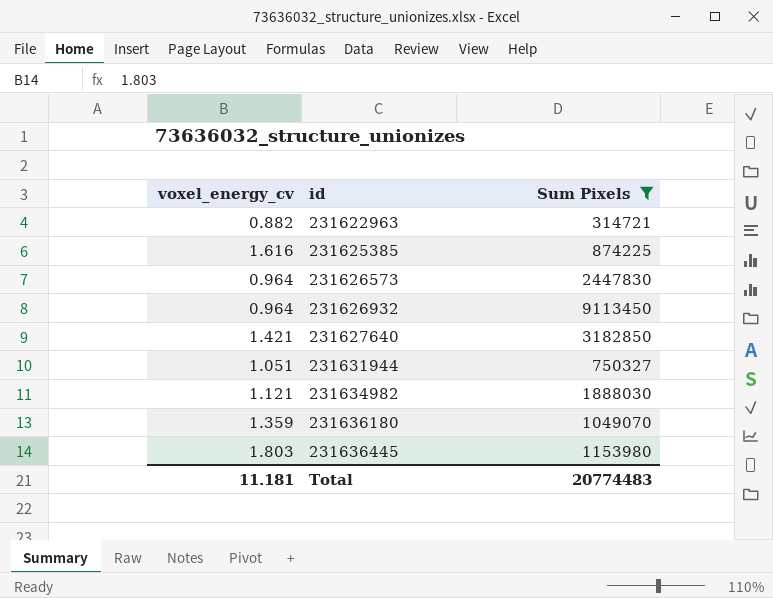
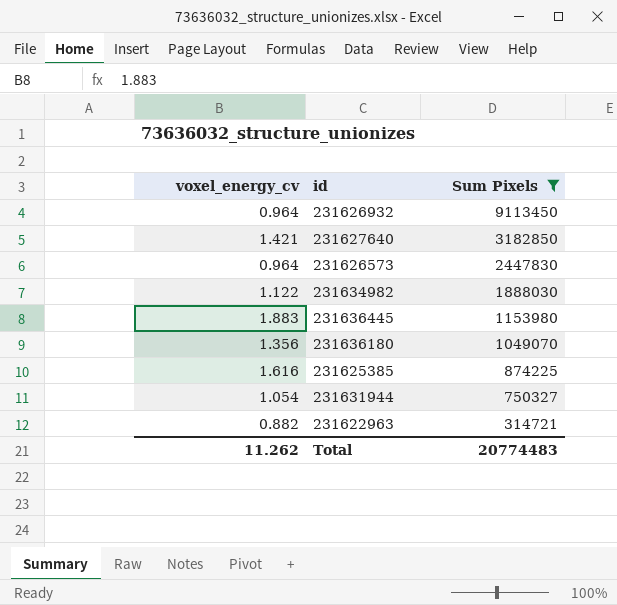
row order: id ascending -> Sum Pixels descending
231634982 | voxel_energy_cv: 1.121 -> 1.122
231636445 | voxel_energy_cv: 1.803 -> 1.883
231636180 | voxel_energy_cv: 1.359 -> 1.356
231631944 | voxel_energy_cv: 1.051 -> 1.054
Total | voxel_energy_cv: 11.181 -> 11.262

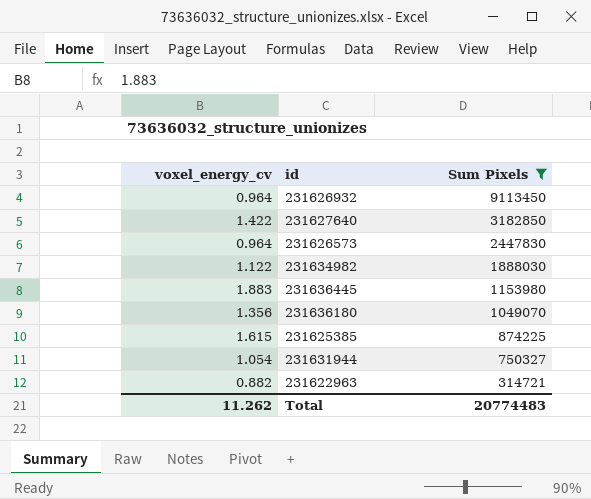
231627640 | voxel_energy_cv: 1.421 -> 1.422
231625385 | voxel_energy_cv: 1.616 -> 1.615

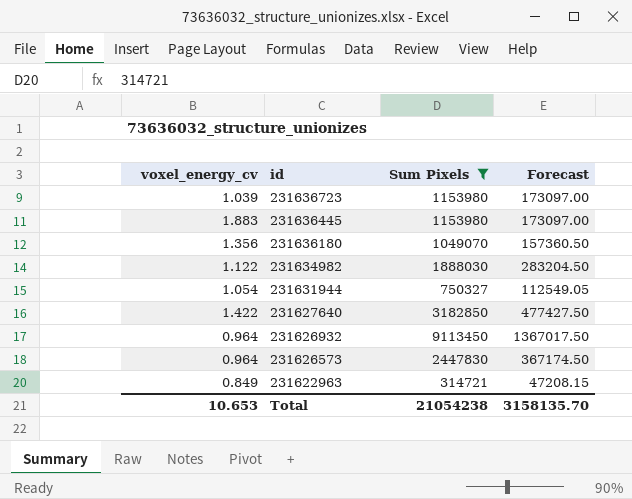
row order: Sum Pixels descending -> id descending
column Forecast | formula: none -> [Sum Pixels] * 0.15
row 231625385: 1.615 | 874225 -> none
row 231636723: none -> 1.039 | 1153980 | 173097.00
231622963 | voxel_energy_cv: 0.882 -> 0.849
Total | voxel_energy_cv: 11.262 -> 10.653
Total | Sum Pixels: 20774483 -> 21054238

